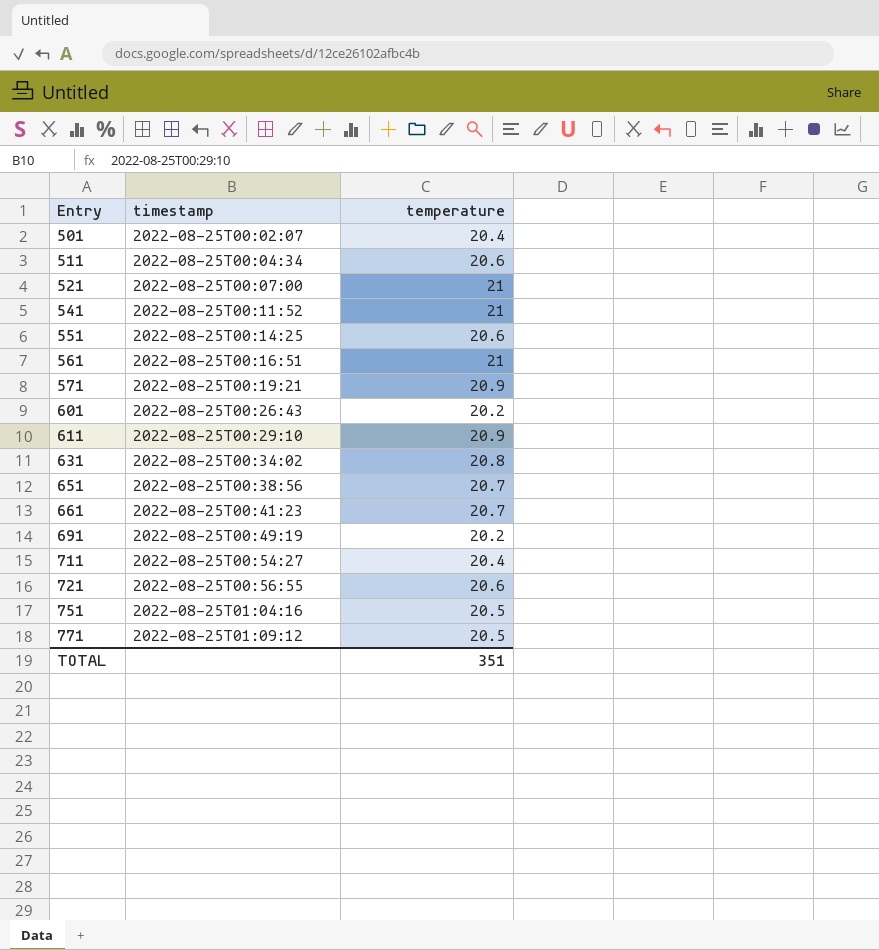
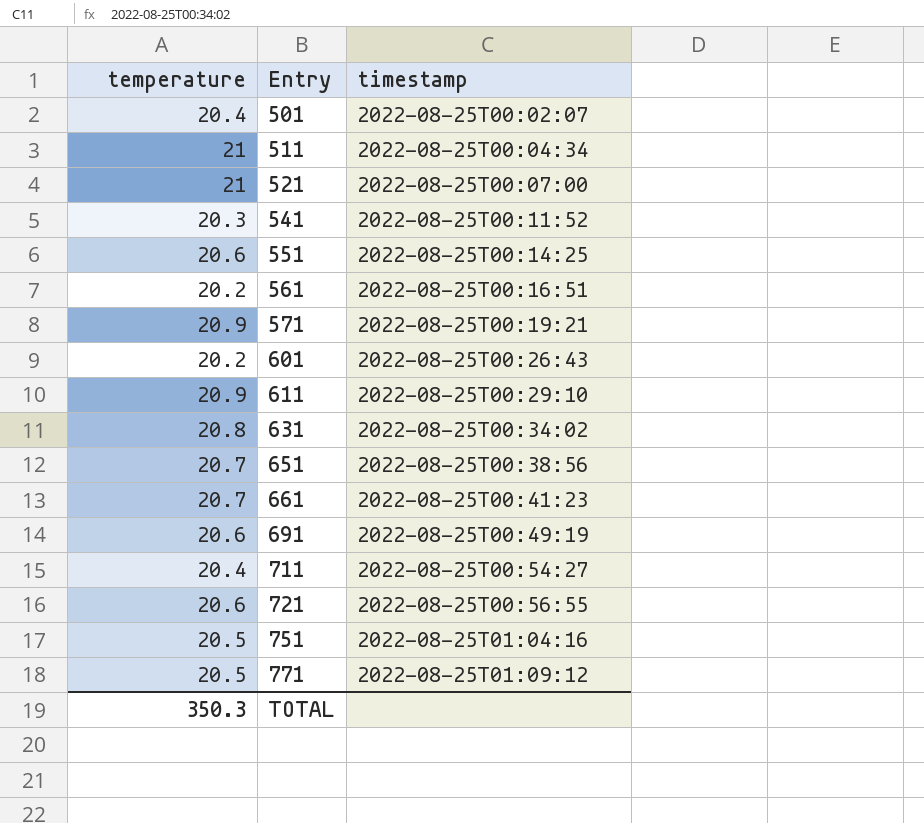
column temperature | position: 3 -> 1
511 | temperature: 20.6 -> 21
541 | temperature: 21 -> 20.3
561 | temperature: 21 -> 20.2
691 | temperature: 20.2 -> 20.6
TOTAL | temperature: 351 -> 350.3

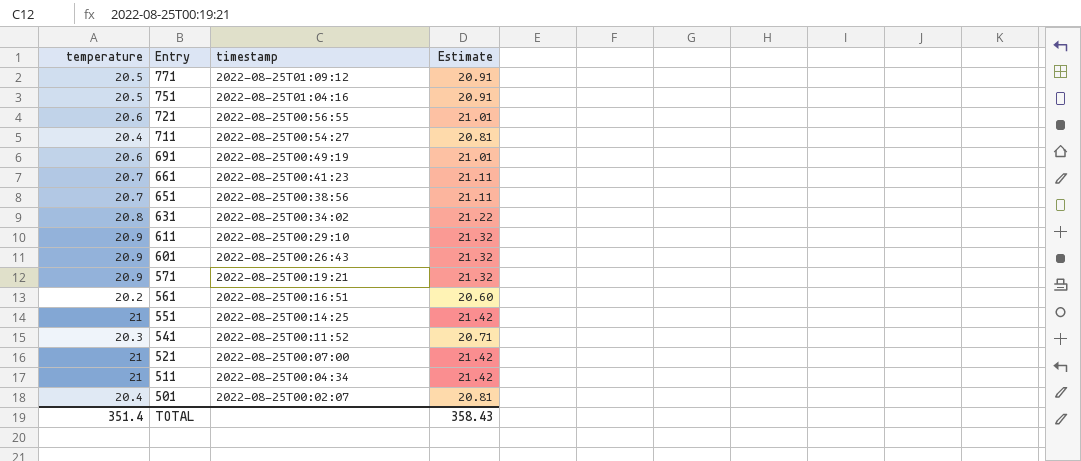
row order: Entry ascending -> Entry descending
column Estimate | formula: none -> [temperature] * 1.02
601 | temperature: 20.2 -> 20.9
551 | temperature: 20.6 -> 21
TOTAL | temperature: 350.3 -> 351.4

